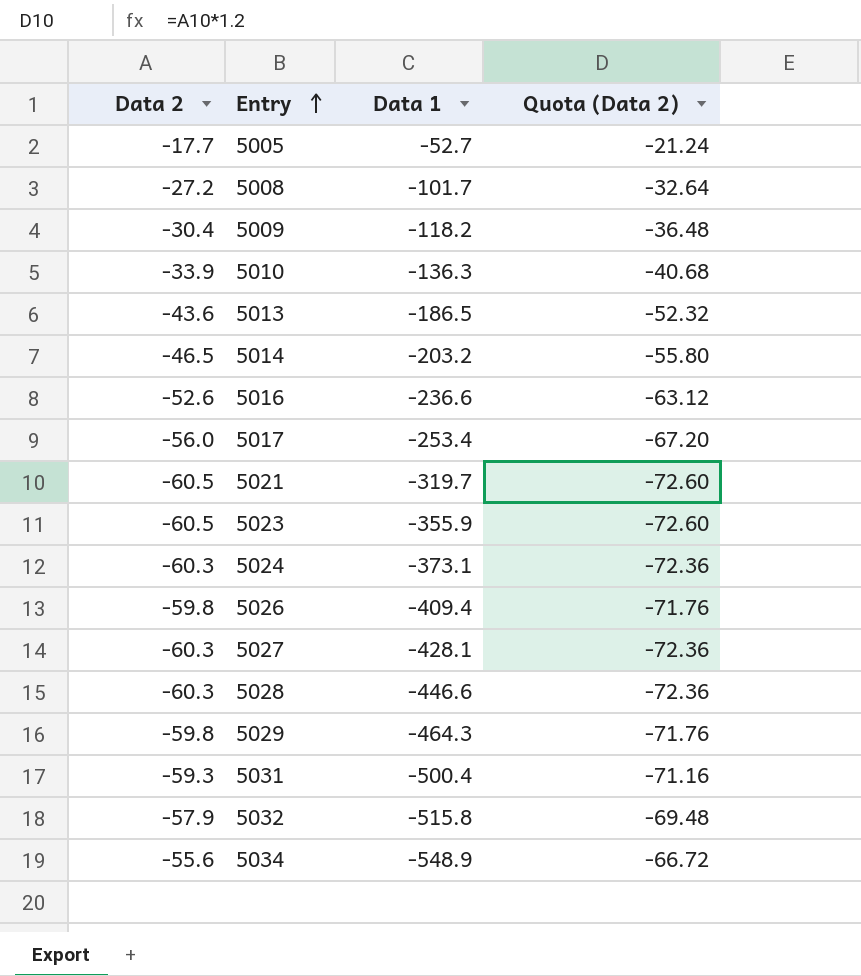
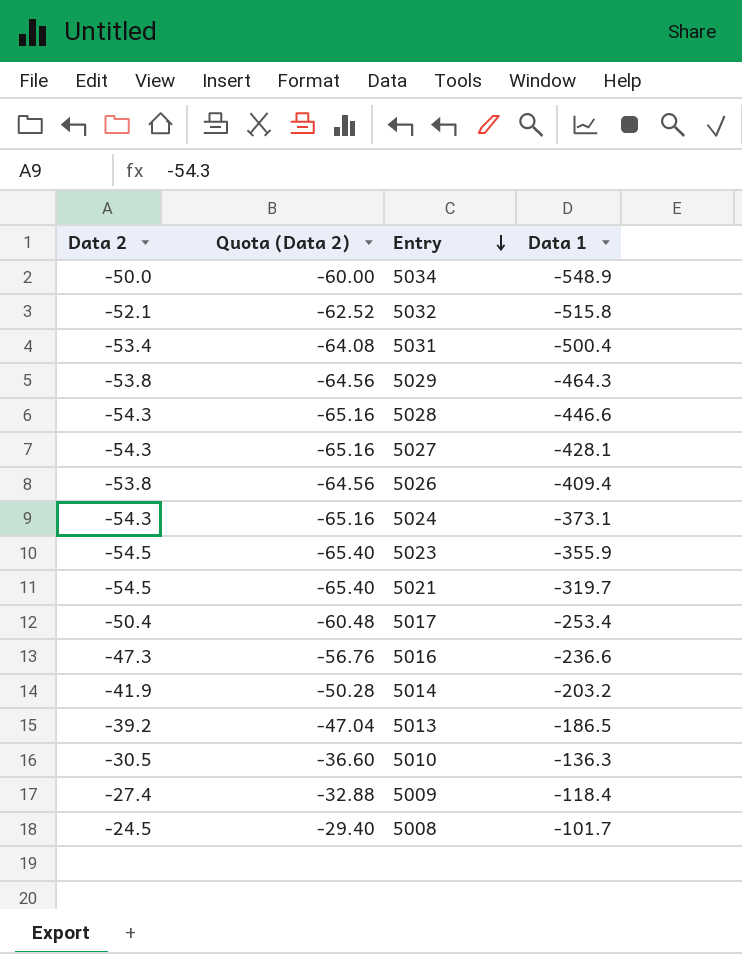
row order: Entry ascending -> Entry descending
column Quota (Data 2) | position: 4 -> 2
row 5005: -17.7 | -52.7 | -21.24 -> none
5034 | Data 2: -55.6 -> -50.0
5034 | Quota (Data 2): -66.72 -> -60.00
5032 | Data 2: -57.9 -> -52.1
5032 | Quota (Data 2): -69.48 -> -62.52
5031 | Data 2: -59.3 -> -53.4
5031 | Quota (Data 2): -71.16 -> -64.08
5029 | Data 2: -59.8 -> -53.8
5029 | Quota (Data 2): -71.76 -> -64.56
5028 | Data 2: -60.3 -> -54.3
5028 | Quota (Data 2): -72.36 -> -65.16
5027 | Data 2: -60.3 -> -54.3
5027 | Quota (Data 2): -72.36 -> -65.16
5026 | Data 2: -59.8 -> -53.8
5026 | Quota (Data 2): -71.76 -> -64.56
5024 | Data 2: -60.3 -> -54.3
5024 | Quota (Data 2): -72.36 -> -65.16
5023 | Data 2: -60.5 -> -54.5
5023 | Quota (Data 2): -72.60 -> -65.40
5021 | Data 2: -60.5 -> -54.5
5021 | Quota (Data 2): -72.60 -> -65.40
5017 | Data 2: -56.0 -> -50.4
5017 | Quota (Data 2): -67.20 -> -60.48
5016 | Data 2: -52.6 -> -47.3
5016 | Quota (Data 2): -63.12 -> -56.76
5014 | Data 2: -46.5 -> -41.9
5014 | Quota (Data 2): -55.80 -> -50.28
5013 | Data 2: -43.6 -> -39.2
5013 | Quota (Data 2): -52.32 -> -47.04
5010 | Data 2: -33.9 -> -30.5
5010 | Quota (Data 2): -40.68 -> -36.60
5009 | Data 2: -30.4 -> -27.4
5009 | Quota (Data 2): -36.48 -> -32.88
5009 | Data 1: -118.2 -> -118.4
5008 | Data 2: -27.2 -> -24.5
5008 | Quota (Data 2): -32.64 -> -29.40

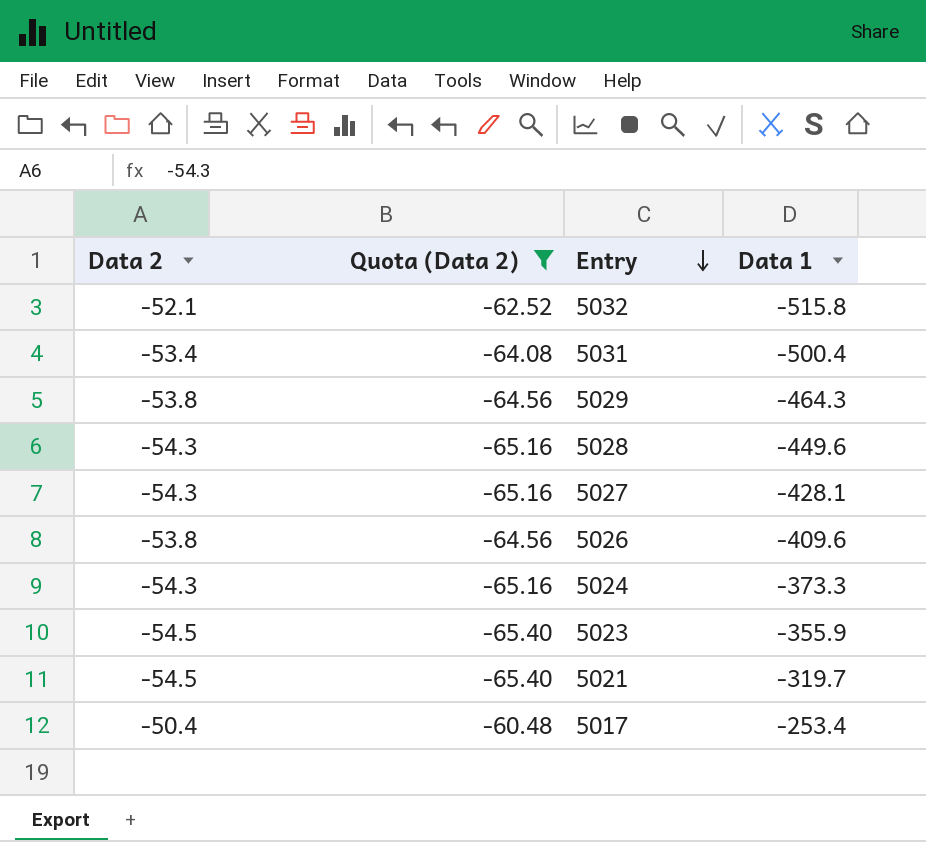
filter: none -> Quota (Data 2) <= -60.48
5028 | Data 1: -446.6 -> -449.6
5026 | Data 1: -409.4 -> -409.6
5024 | Data 1: -373.1 -> -373.3

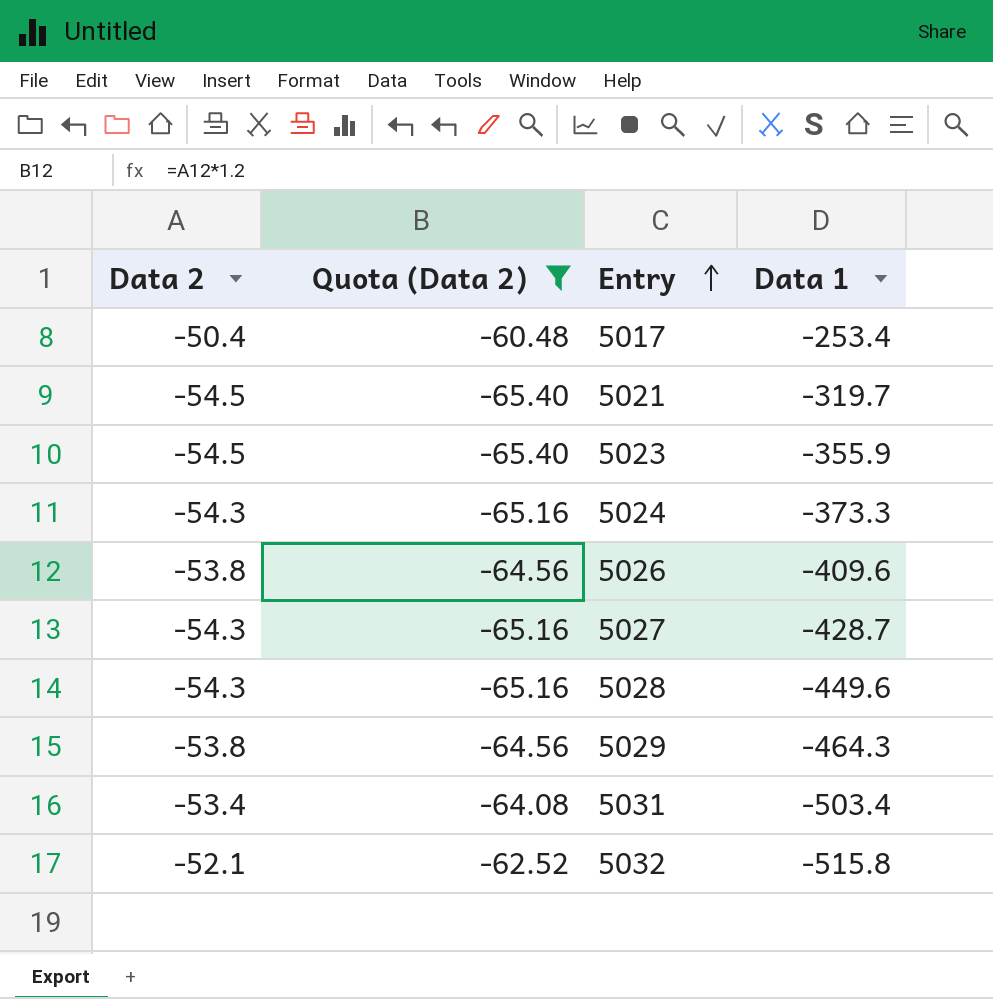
row order: Entry descending -> Entry ascending
5027 | Data 1: -428.1 -> -428.7
5031 | Data 1: -500.4 -> -503.4

